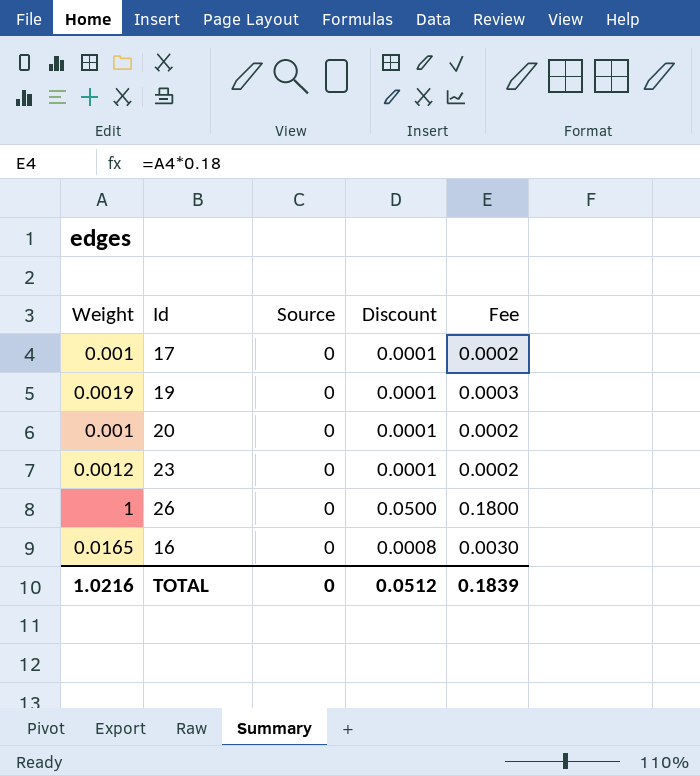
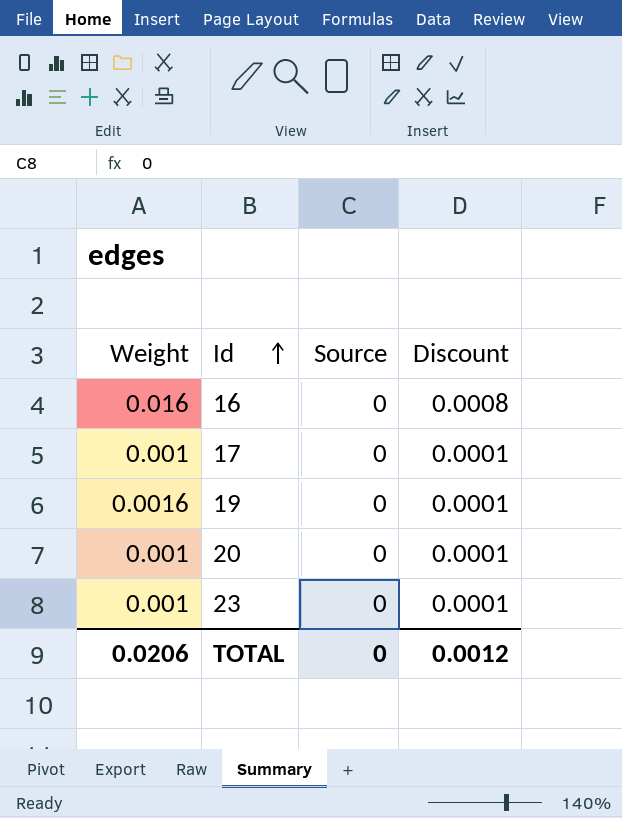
row order: none -> Id ascending
column Fee | formula: [Weight] * 0.18 -> none
row 26: 1 | 0 | 0.0500 | 0.1800 -> none
16 | Weight: 0.0165 -> 0.016
19 | Weight: 0.0019 -> 0.0016
23 | Weight: 0.0012 -> 0.001
TOTAL | Weight: 1.0216 -> 0.0206
TOTAL | Discount: 0.0512 -> 0.0012

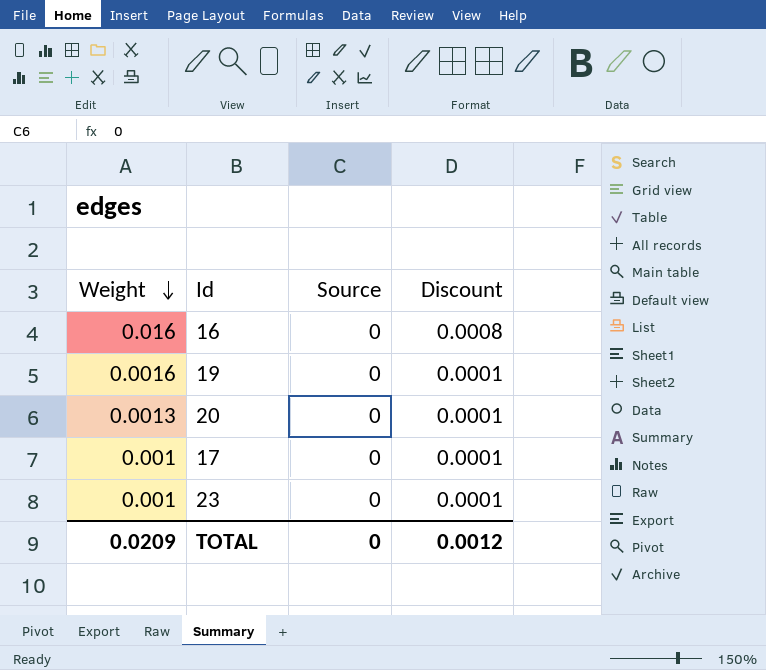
row order: Id ascending -> Weight descending
20 | Weight: 0.001 -> 0.0013
TOTAL | Weight: 0.0206 -> 0.0209

